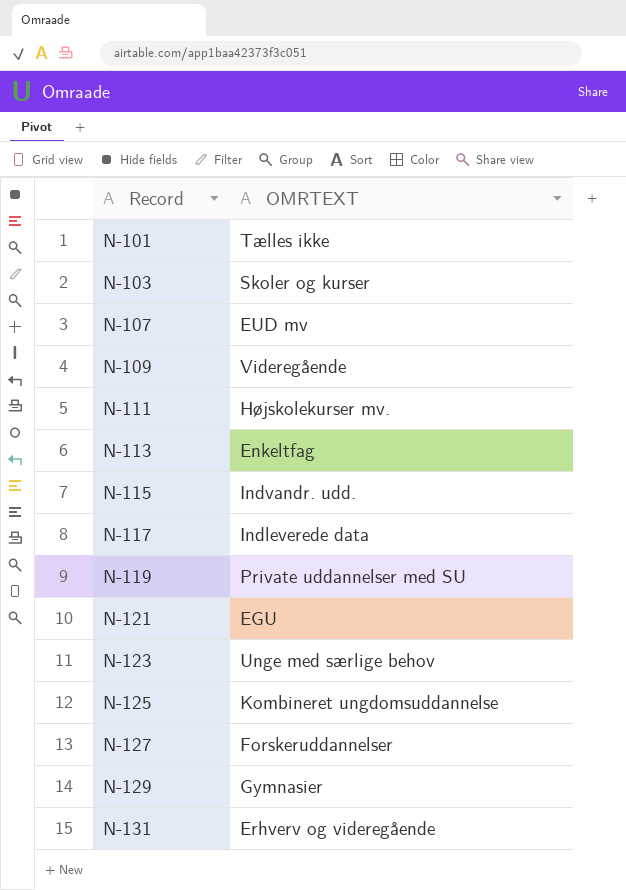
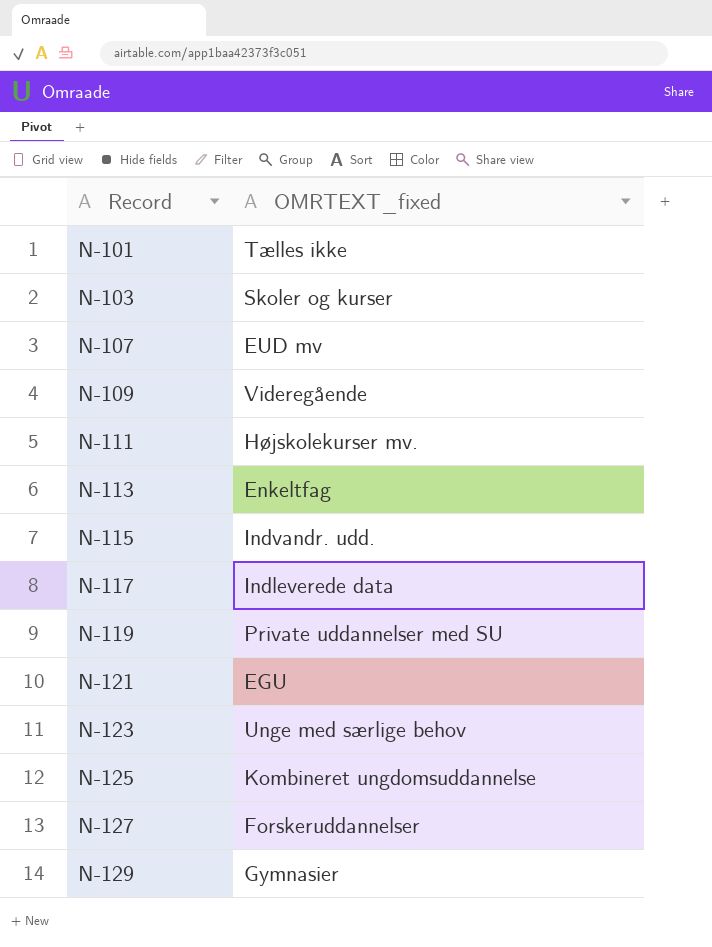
column name: OMRTEXT -> OMRTEXT_fixed
row N-131: Erhverv og videregående -> none

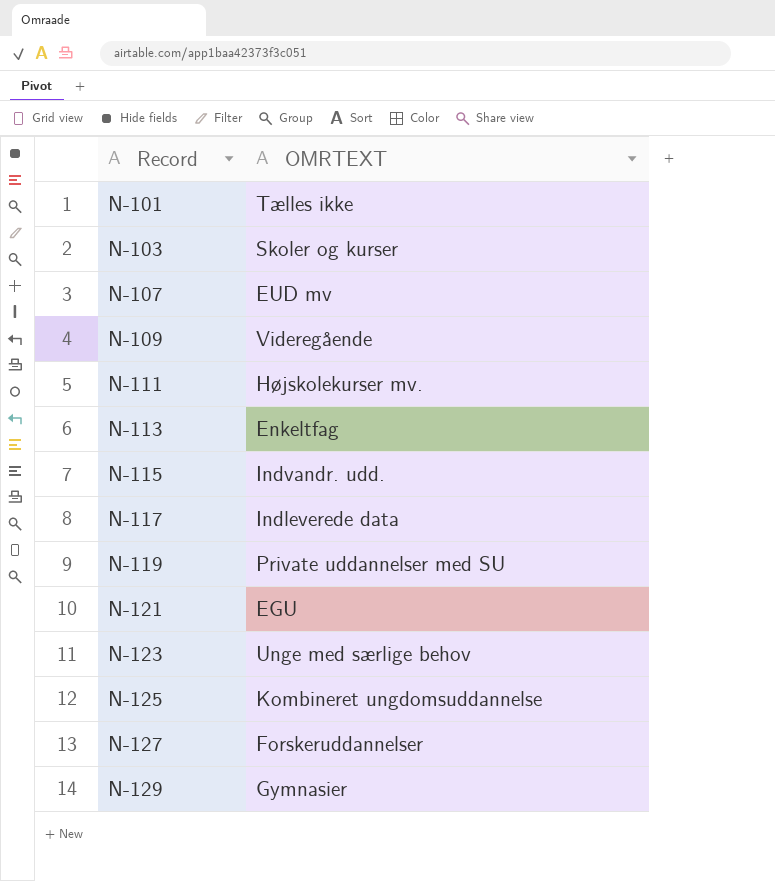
column name: OMRTEXT_fixed -> OMRTEXT

